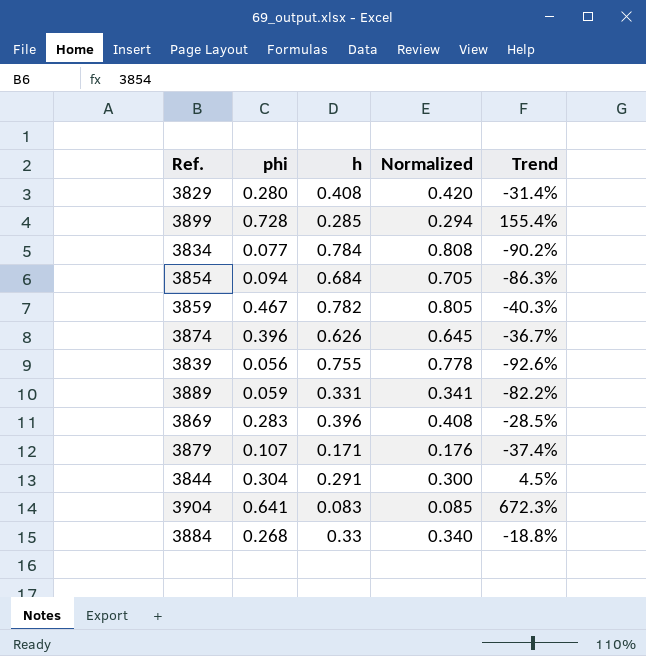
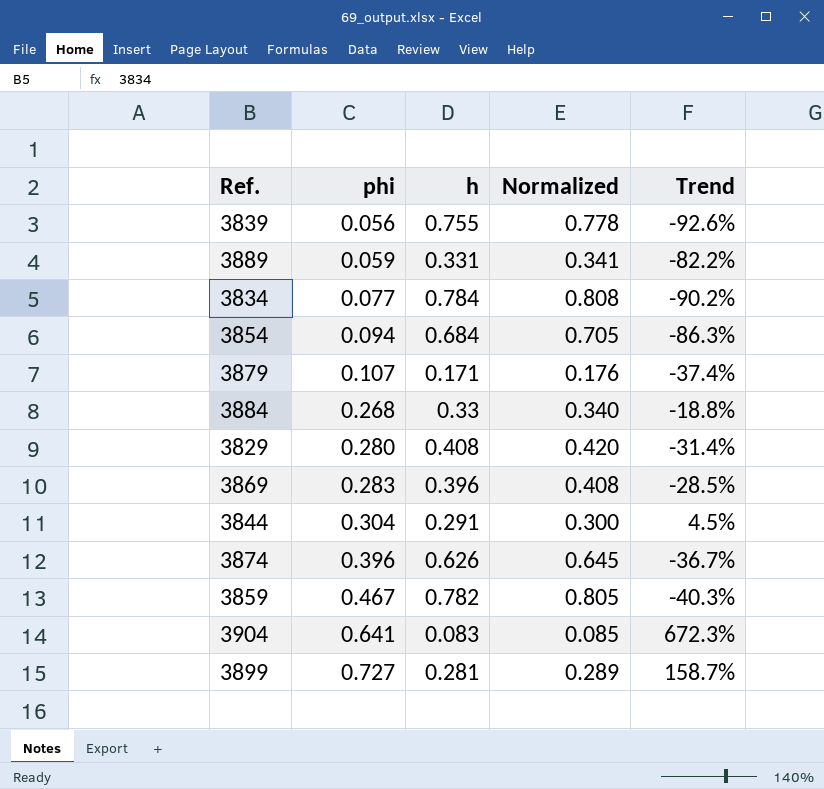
row order: none -> phi ascending
3899 | phi: 0.728 -> 0.727
3899 | h: 0.285 -> 0.281
3899 | Normalized: 0.294 -> 0.289
3899 | Trend: 155.4% -> 158.7%

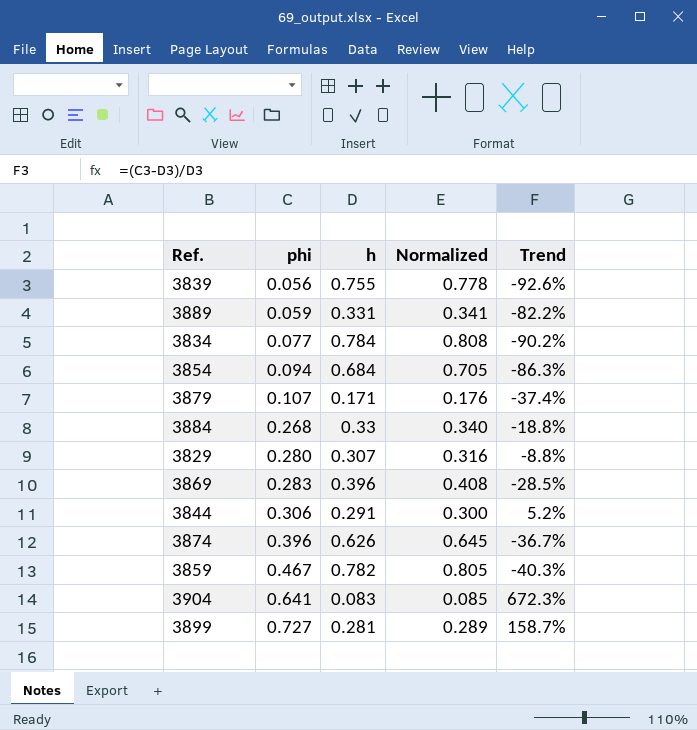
3829 | h: 0.408 -> 0.307
3829 | Normalized: 0.420 -> 0.316
3829 | Trend: -31.4% -> -8.8%
3844 | phi: 0.304 -> 0.306
3844 | Trend: 4.5% -> 5.2%

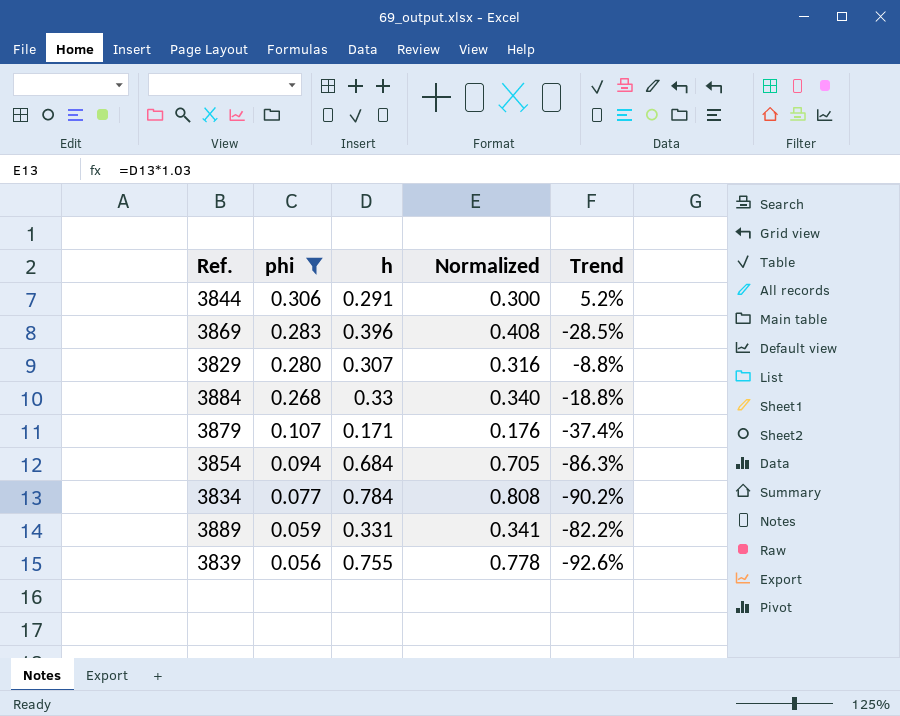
filter: none -> phi <= 0.306
row order: phi ascending -> phi descending

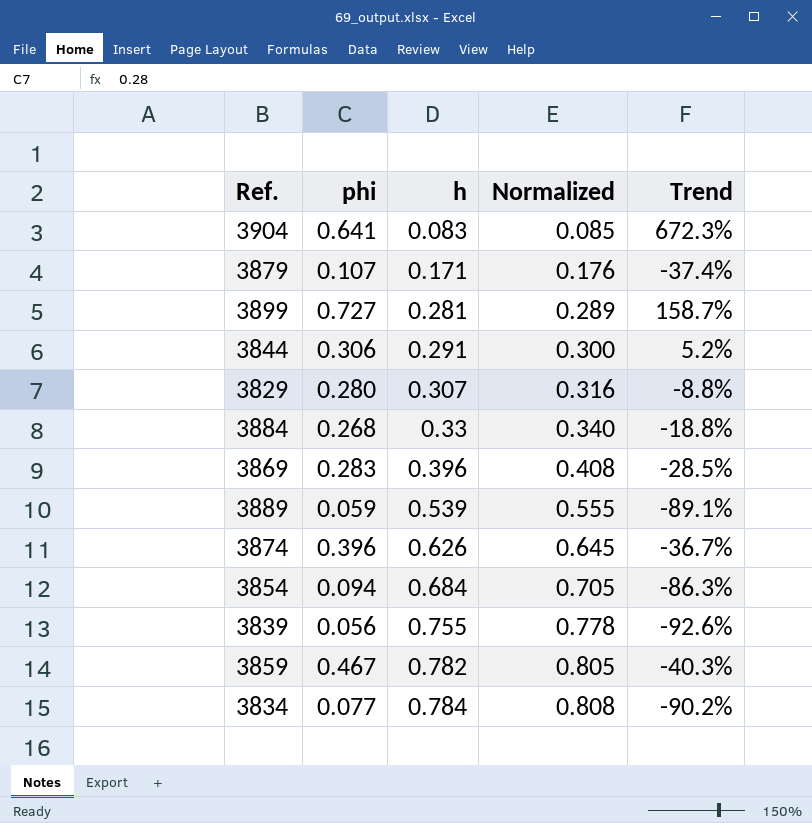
filter: phi <= 0.306 -> none
row order: phi descending -> h ascending
3889 | h: 0.331 -> 0.539
3889 | Normalized: 0.341 -> 0.555
3889 | Trend: -82.2% -> -89.1%

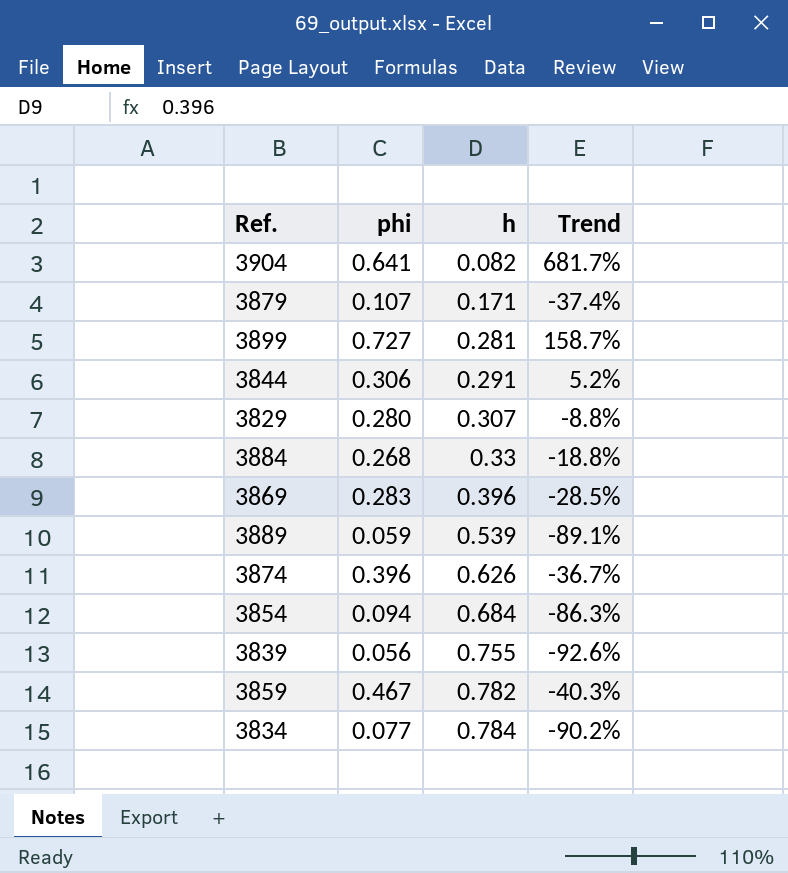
column Normalized | formula: [h] * 1.03 -> none
3904 | h: 0.083 -> 0.082
3904 | Trend: 672.3% -> 681.7%

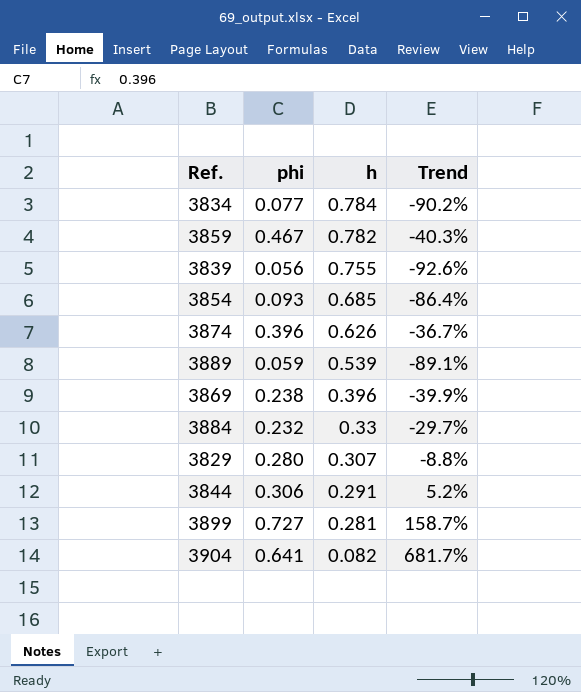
row order: h ascending -> h descending
row 3879: 0.107 | 0.171 | -37.4% -> none
3854 | phi: 0.094 -> 0.093
3854 | h: 0.684 -> 0.685
3854 | Trend: -86.3% -> -86.4%
3869 | phi: 0.283 -> 0.238
3869 | Trend: -28.5% -> -39.9%
3884 | phi: 0.268 -> 0.232
3884 | Trend: -18.8% -> -29.7%

